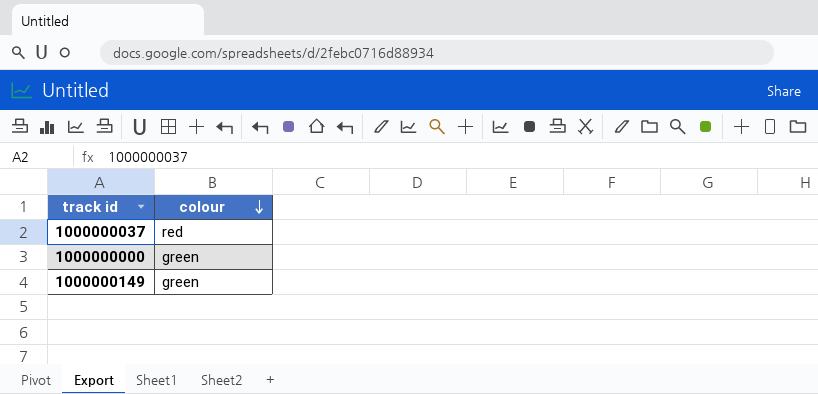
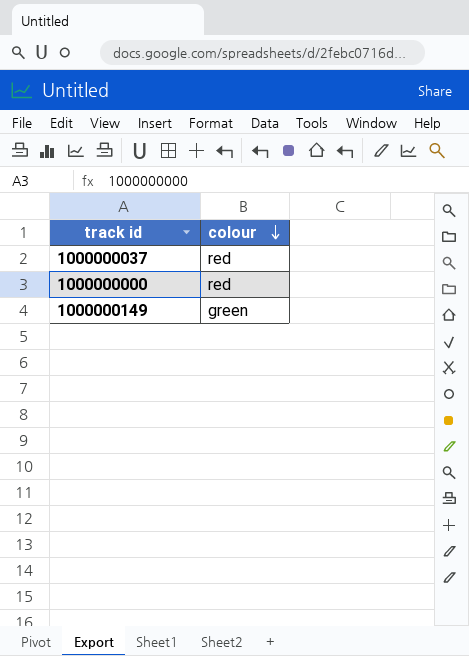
1000000000 | colour: green -> red

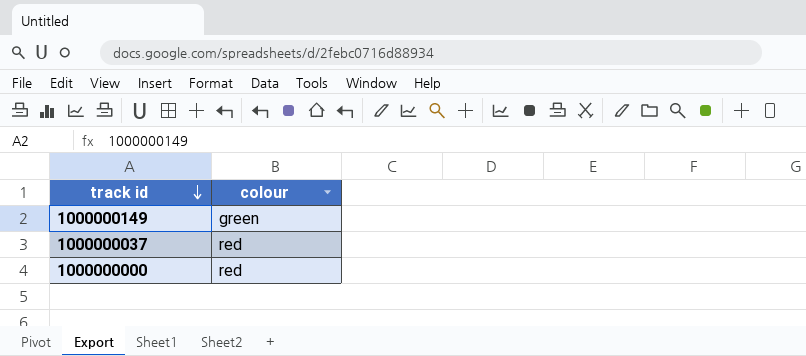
row order: colour descending -> track id descending

